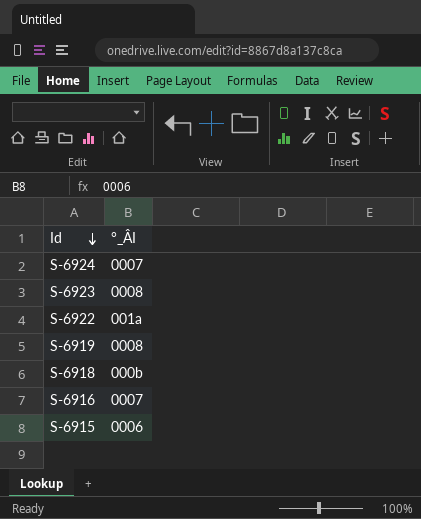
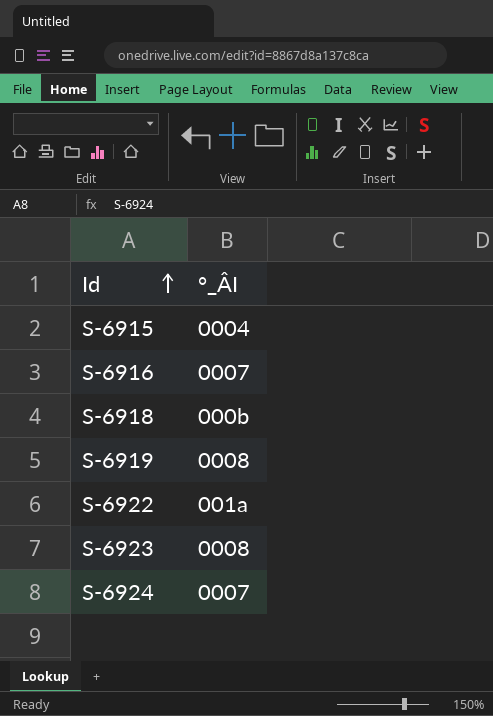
row order: Id descending -> Id ascending
S-6915 | °_ÂI: 0006 -> 0004

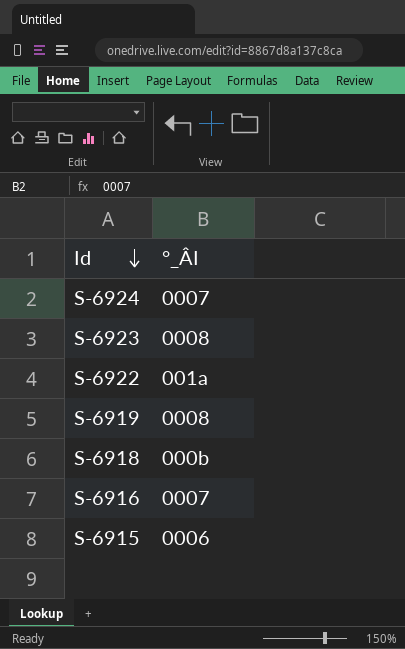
row order: Id ascending -> Id descending
S-6915 | °_ÂI: 0004 -> 0006

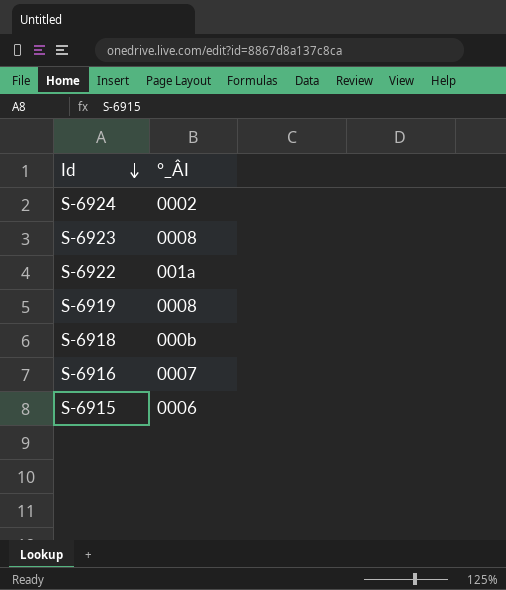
S-6924 | °_ÂI: 0007 -> 0002

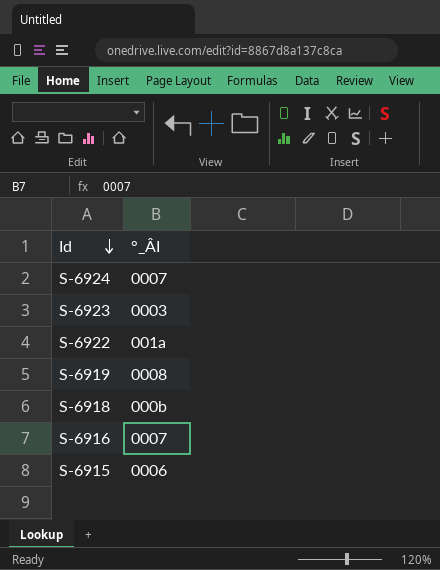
S-6924 | °_ÂI: 0002 -> 0007
S-6923 | °_ÂI: 0008 -> 0003

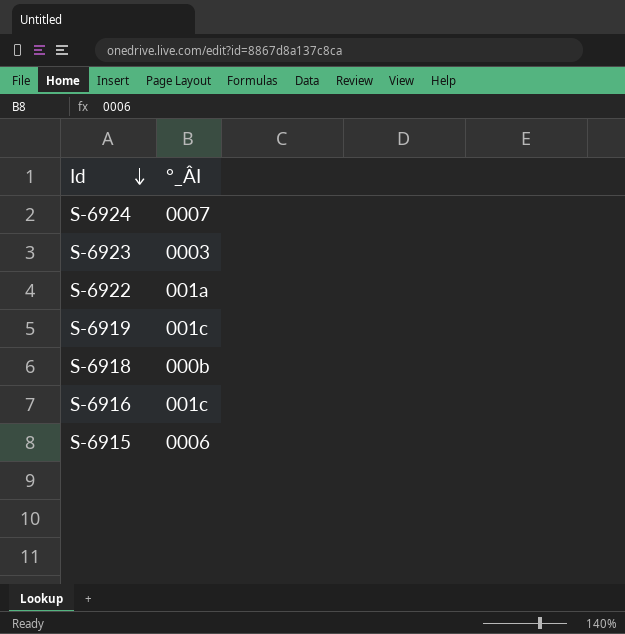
S-6919 | °_ÂI: 0008 -> 001c
S-6916 | °_ÂI: 0007 -> 001c

